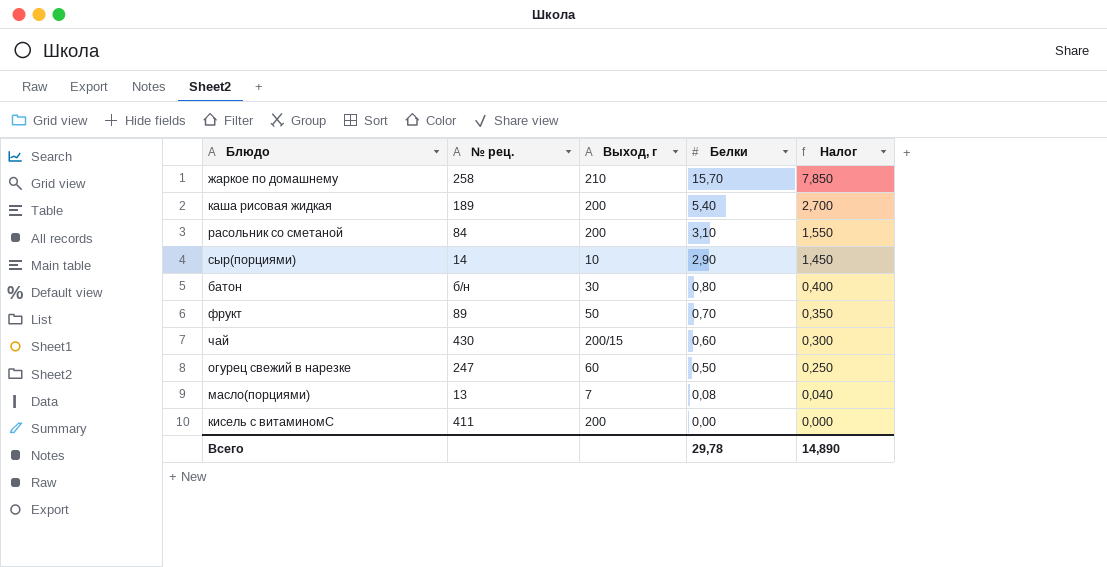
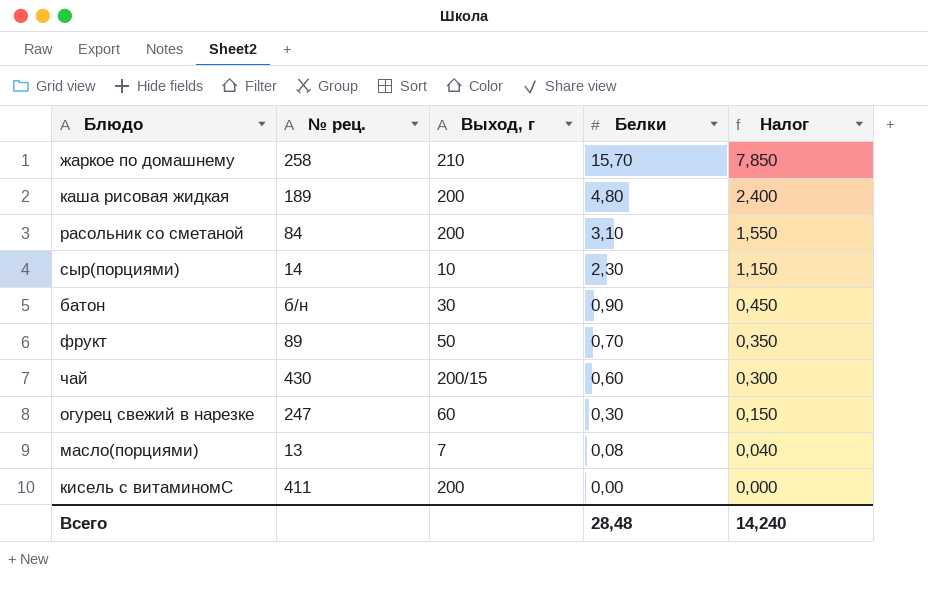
каша рисовая жидкая | Белки: 5,40 -> 4,80
каша рисовая жидкая | Налог: 2,700 -> 2,400
сыр(порциями) | Белки: 2,90 -> 2,30
сыр(порциями) | Налог: 1,450 -> 1,150
батон | Белки: 0,80 -> 0,90
батон | Налог: 0,400 -> 0,450
огурец свежий в нарезке | Белки: 0,50 -> 0,30
огурец свежий в нарезке | Налог: 0,250 -> 0,150
Всего | Белки: 29,78 -> 28,48
Всего | Налог: 14,890 -> 14,240

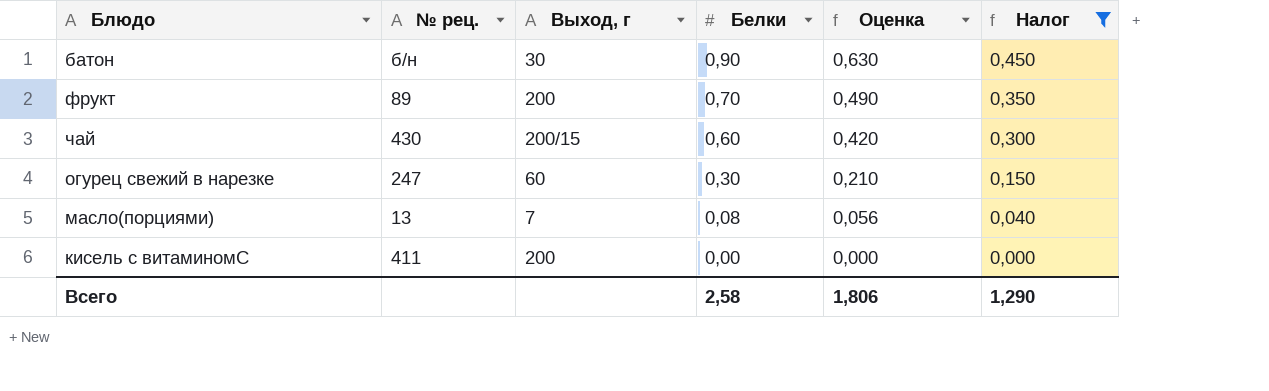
filter: none -> Налог <= 0,450
column Оценка | formula: none -> [Белки] * 0,7
фрукт | Выход, г: 50 -> 200
Всего | Белки: 28,48 -> 2,58
Всего | Налог: 14,240 -> 1,290

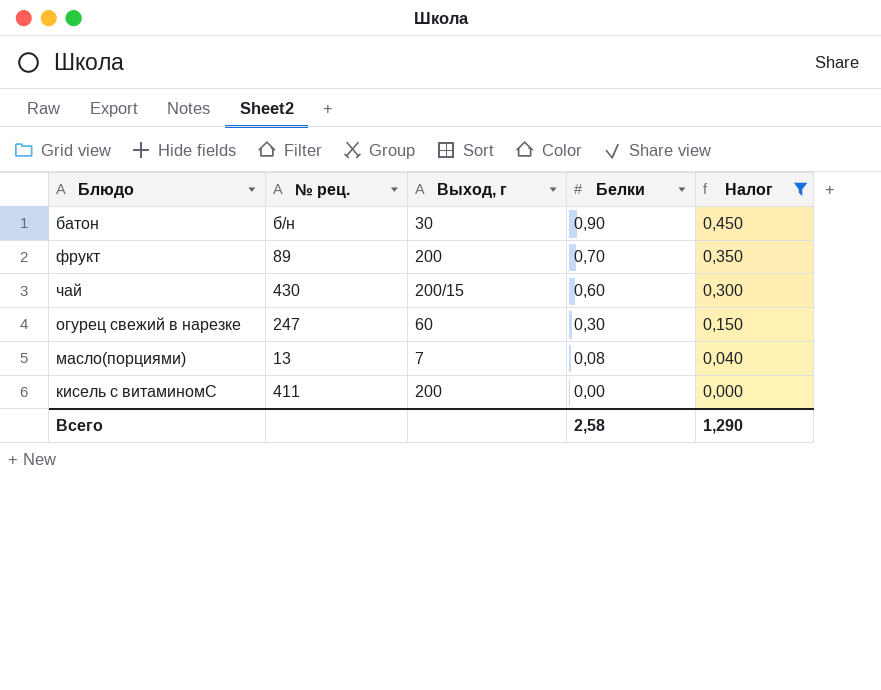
column Оценка | formula: [Белки] * 0,7 -> none

